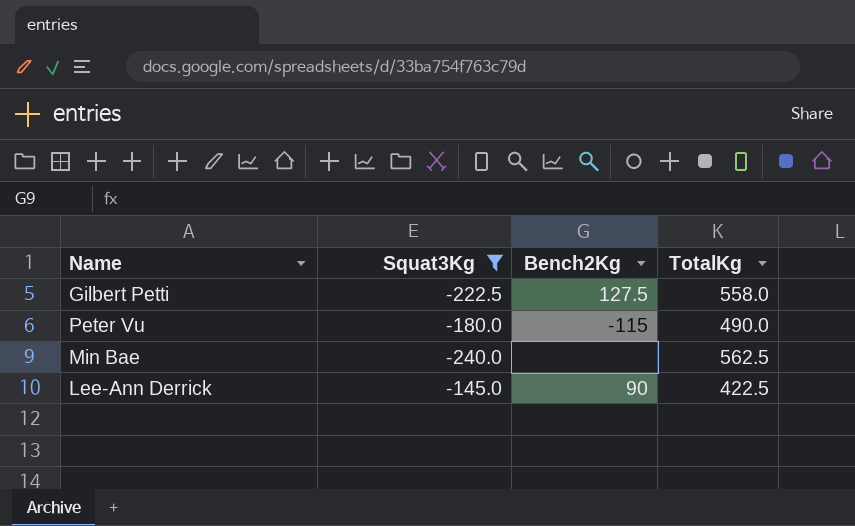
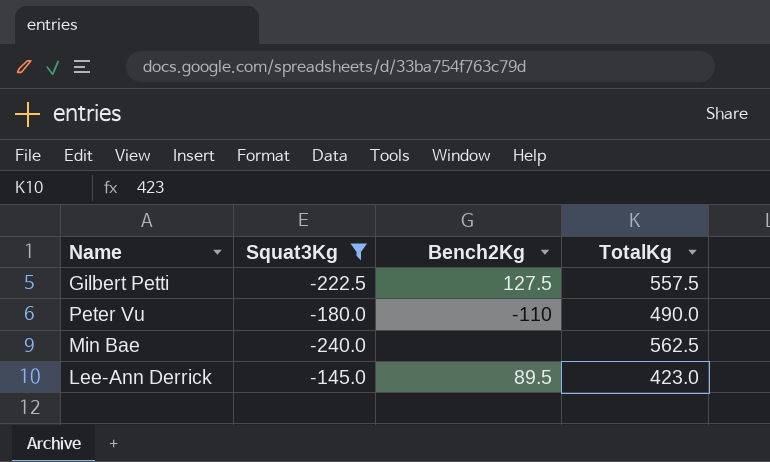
Gilbert Petti | TotalKg: 558.0 -> 557.5
Peter Vu | Bench2Kg: -115 -> -110
Lee-Ann Derrick | Bench2Kg: 90 -> 89.5
Lee-Ann Derrick | TotalKg: 422.5 -> 423.0

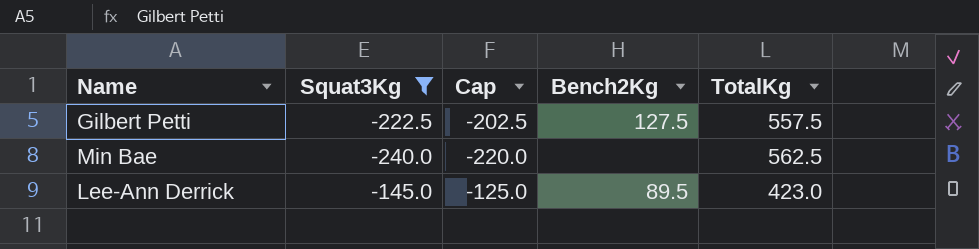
column Cap | formula: none -> [Squat3Kg] + 20
row Peter Vu: -180.0 | -110 | 490.0 -> none

